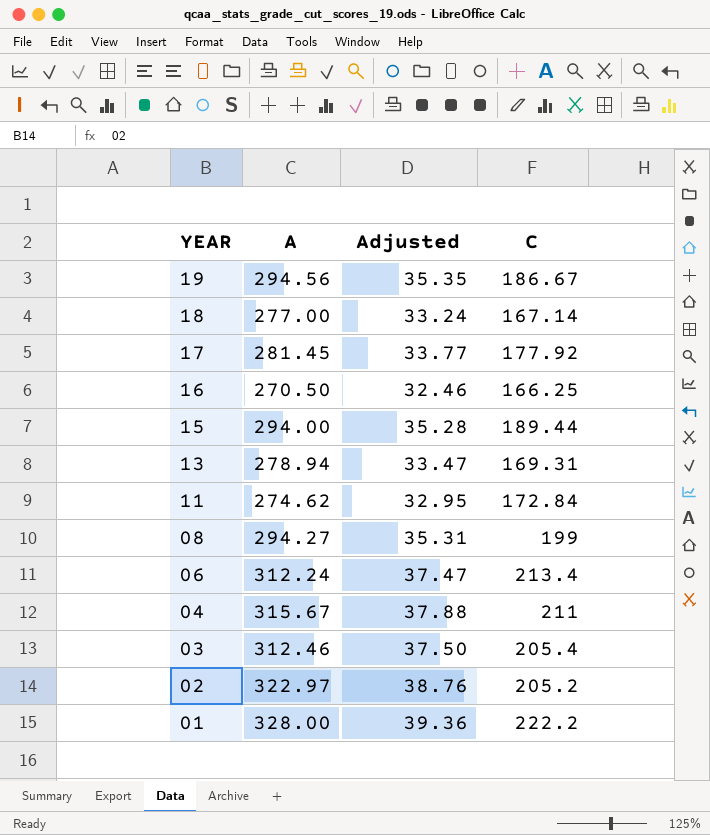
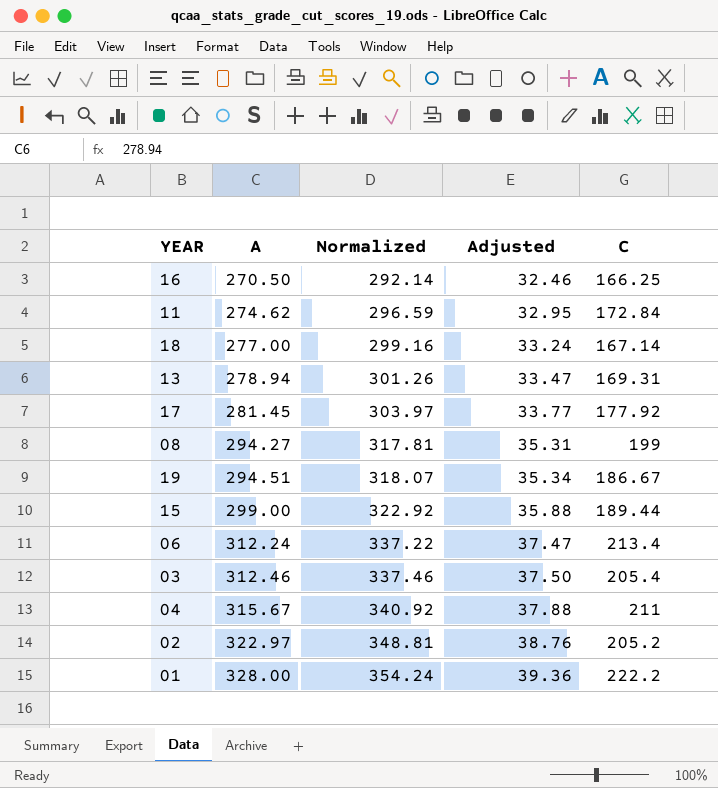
row order: YEAR descending -> A ascending
column Normalized | formula: none -> [A] * 1.08
19 | A: 294.56 -> 294.51
19 | Adjusted: 35.35 -> 35.34
15 | A: 294.00 -> 299.00
15 | Adjusted: 35.28 -> 35.88

